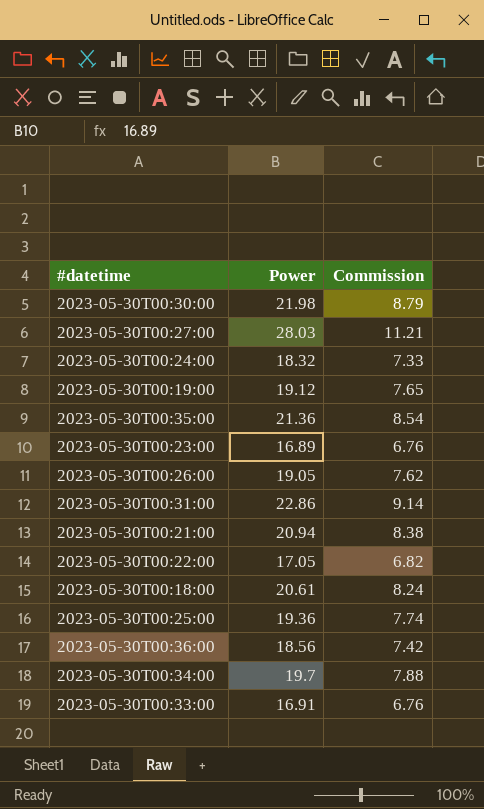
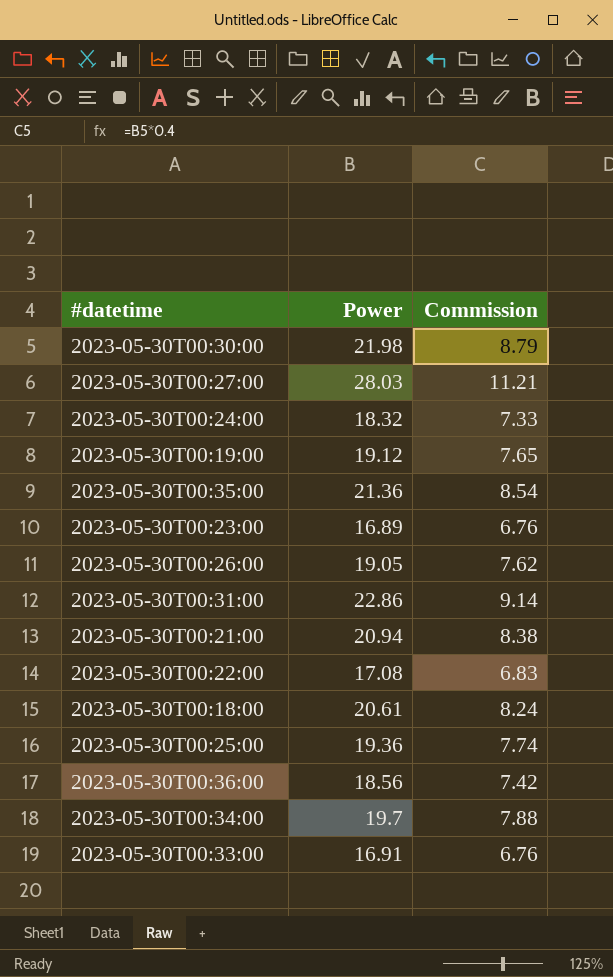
2023-05-30T00:22:00 | Power: 17.05 -> 17.08
2023-05-30T00:22:00 | Commission: 6.82 -> 6.83

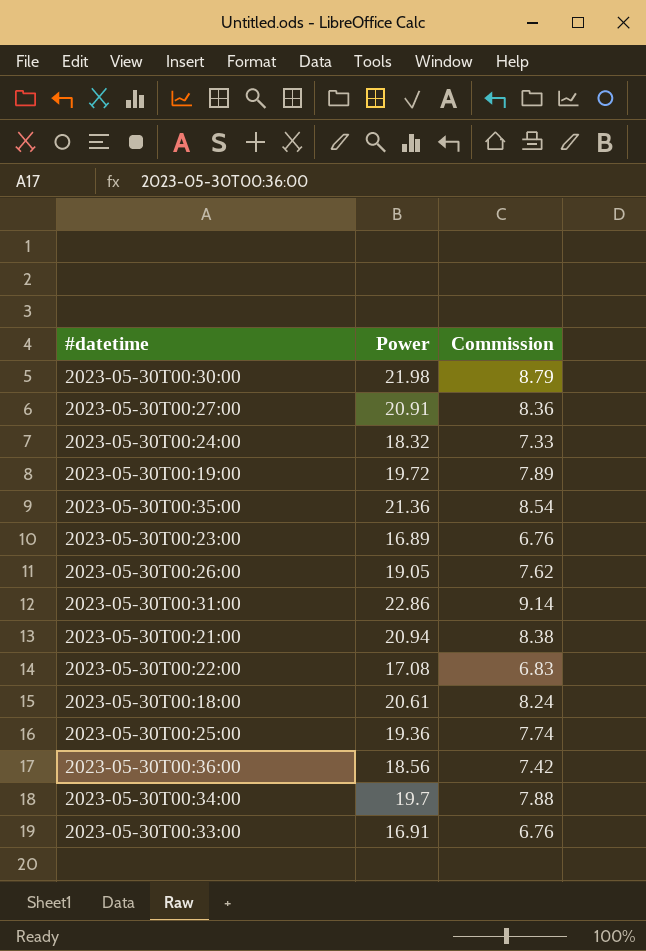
2023-05-30T00:27:00 | Power: 28.03 -> 20.91
2023-05-30T00:27:00 | Commission: 11.21 -> 8.36
2023-05-30T00:19:00 | Power: 19.12 -> 19.72
2023-05-30T00:19:00 | Commission: 7.65 -> 7.89

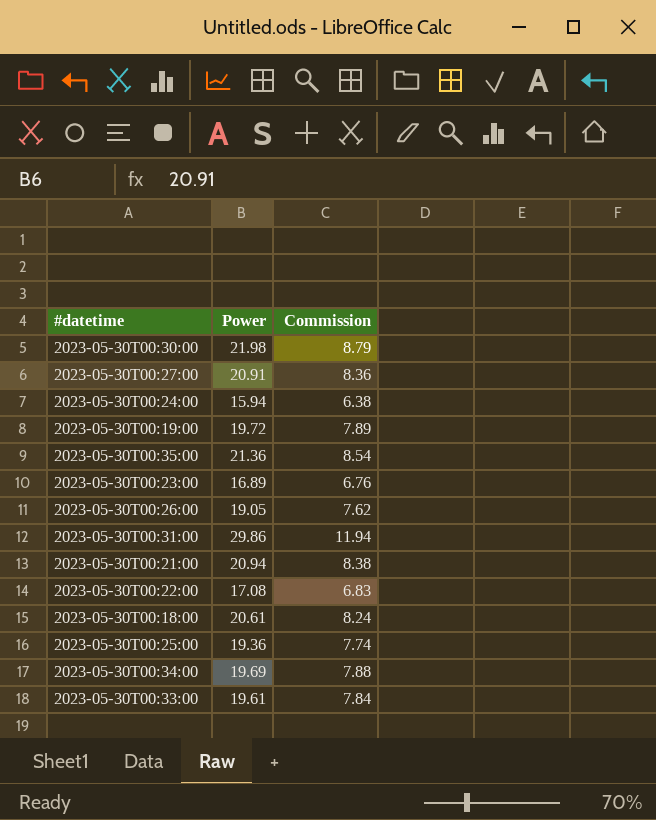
row 2023-05-30T00:36:00: 18.56 | 7.42 -> none
2023-05-30T00:24:00 | Power: 18.32 -> 15.94
2023-05-30T00:24:00 | Commission: 7.33 -> 6.38
2023-05-30T00:31:00 | Power: 22.86 -> 29.86
2023-05-30T00:31:00 | Commission: 9.14 -> 11.94
2023-05-30T00:34:00 | Power: 19.7 -> 19.69
2023-05-30T00:33:00 | Power: 16.91 -> 19.61
2023-05-30T00:33:00 | Commission: 6.76 -> 7.84

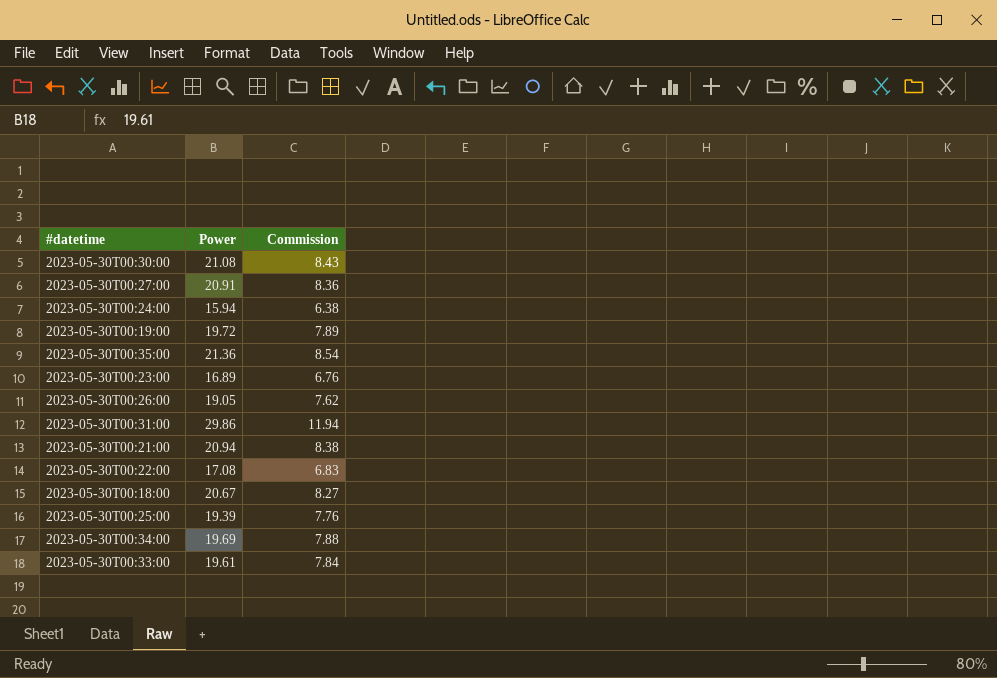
2023-05-30T00:30:00 | Power: 21.98 -> 21.08
2023-05-30T00:30:00 | Commission: 8.79 -> 8.43
2023-05-30T00:18:00 | Power: 20.61 -> 20.67
2023-05-30T00:18:00 | Commission: 8.24 -> 8.27
2023-05-30T00:25:00 | Power: 19.36 -> 19.39
2023-05-30T00:25:00 | Commission: 7.74 -> 7.76

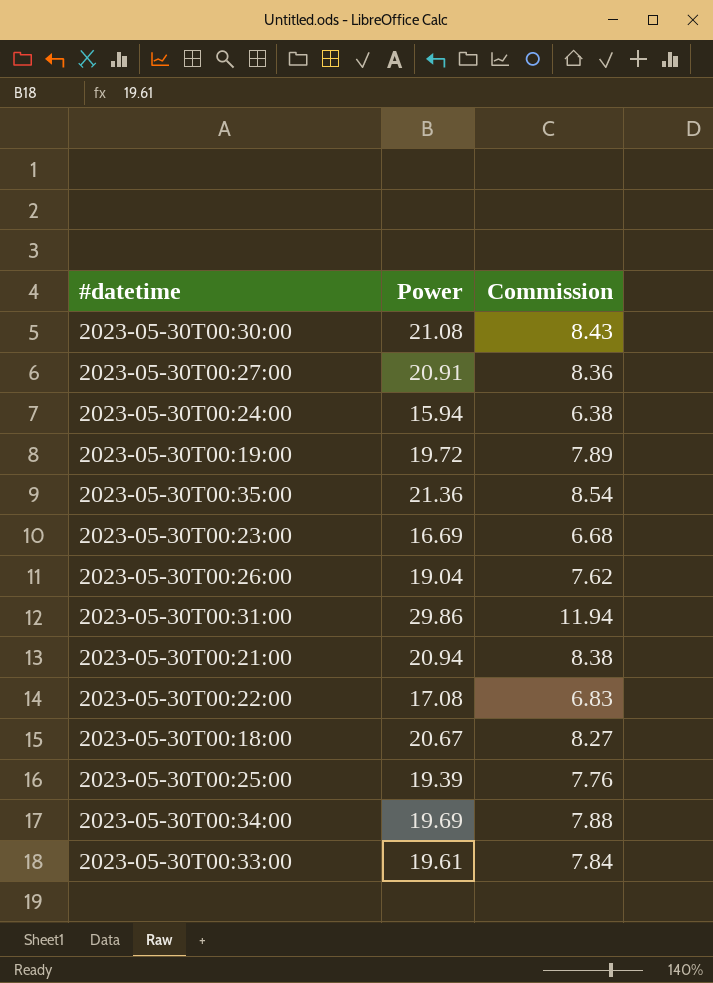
2023-05-30T00:23:00 | Power: 16.89 -> 16.69
2023-05-30T00:23:00 | Commission: 6.76 -> 6.68
2023-05-30T00:26:00 | Power: 19.05 -> 19.04

